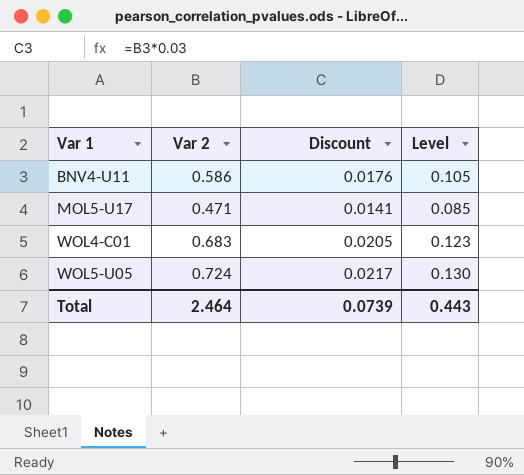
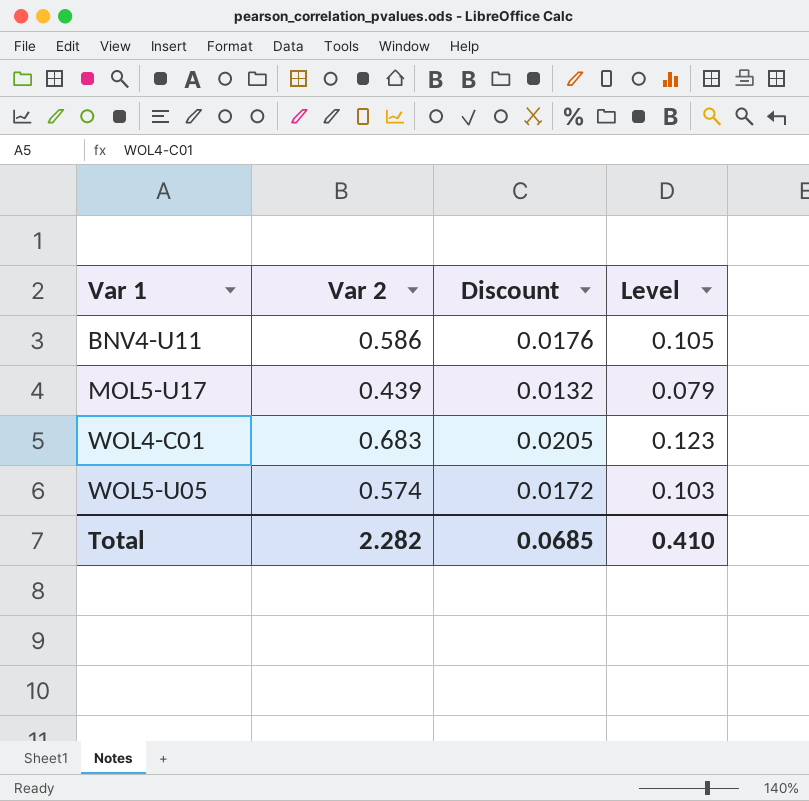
MOL5-U17 | Var 2: 0.471 -> 0.439
MOL5-U17 | Discount: 0.0141 -> 0.0132
MOL5-U17 | Level: 0.085 -> 0.079
WOL5-U05 | Var 2: 0.724 -> 0.574
WOL5-U05 | Discount: 0.0217 -> 0.0172
WOL5-U05 | Level: 0.130 -> 0.103
Total | Var 2: 2.464 -> 2.282
Total | Discount: 0.0739 -> 0.0685
Total | Level: 0.443 -> 0.410

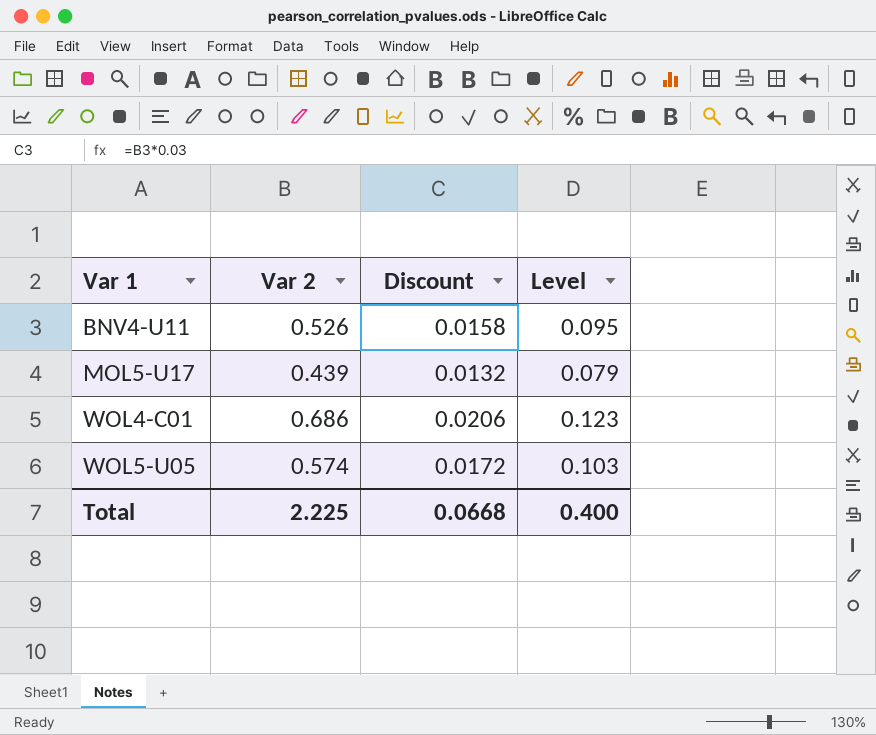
BNV4-U11 | Var 2: 0.586 -> 0.526
BNV4-U11 | Discount: 0.0176 -> 0.0158
BNV4-U11 | Level: 0.105 -> 0.095
WOL4-C01 | Var 2: 0.683 -> 0.686
WOL4-C01 | Discount: 0.0205 -> 0.0206
Total | Var 2: 2.282 -> 2.225
Total | Discount: 0.0685 -> 0.0668
Total | Level: 0.410 -> 0.400

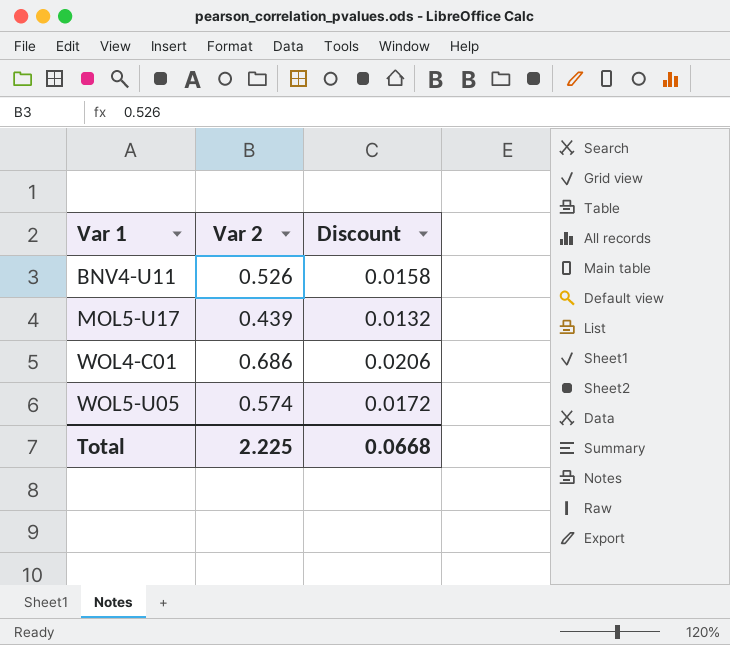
column Level | formula: [Var 2] * 0.18 -> none

